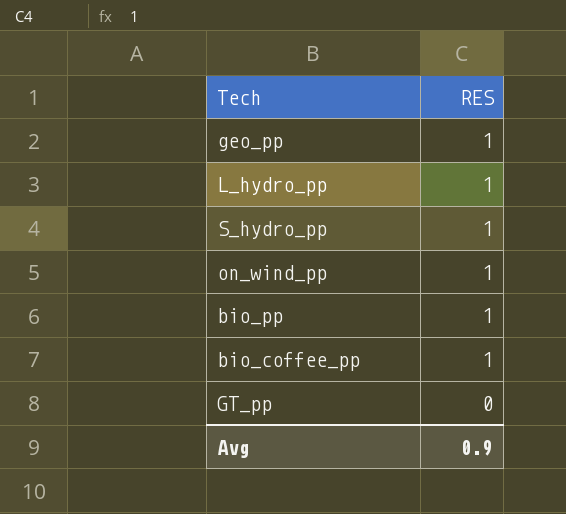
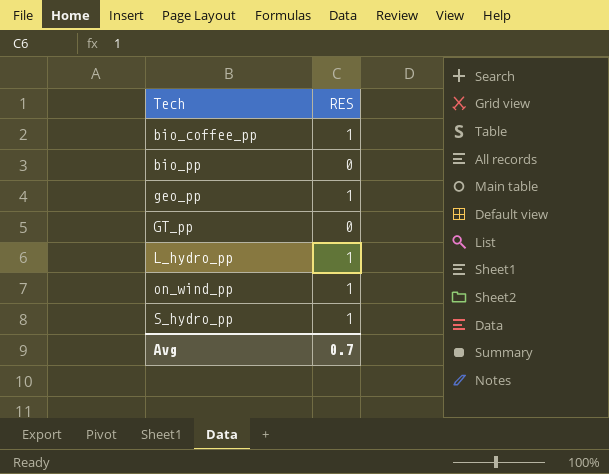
row order: RES descending -> Tech ascending
bio_pp | RES: 1 -> 0
Avg | RES: 0.9 -> 0.7

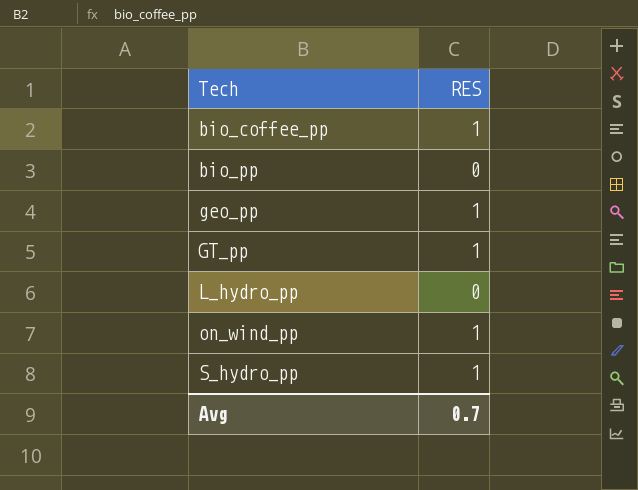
GT_pp | RES: 0 -> 1
L_hydro_pp | RES: 1 -> 0

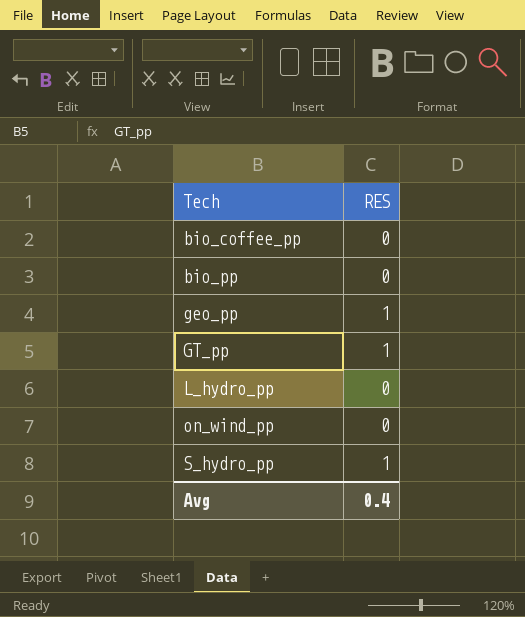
bio_coffee_pp | RES: 1 -> 0
on_wind_pp | RES: 1 -> 0
Avg | RES: 0.7 -> 0.4

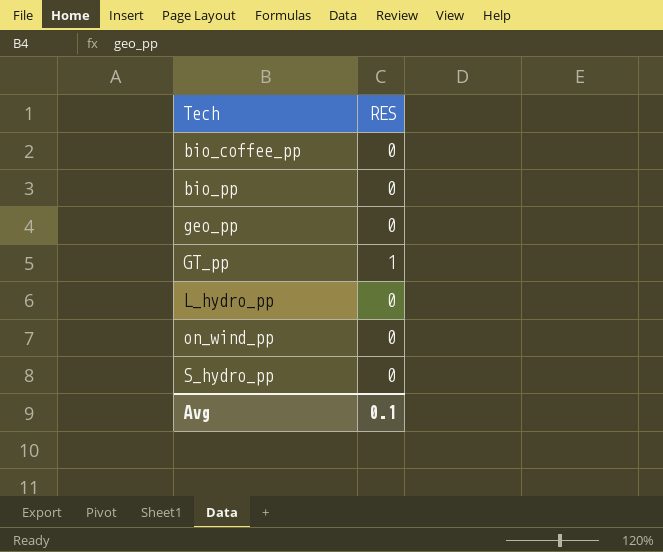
geo_pp | RES: 1 -> 0
S_hydro_pp | RES: 1 -> 0
Avg | RES: 0.4 -> 0.1

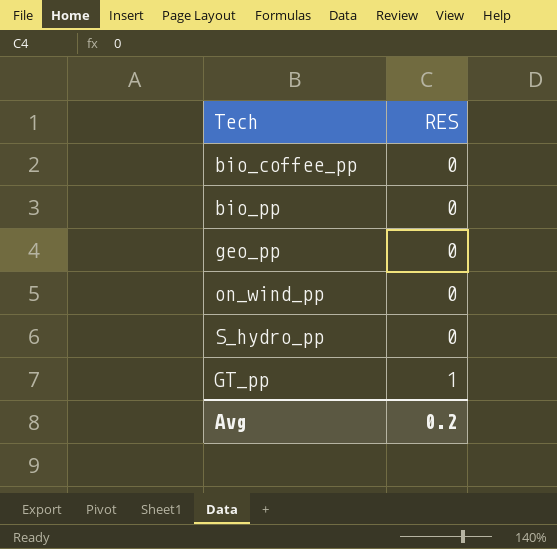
row order: Tech ascending -> RES ascending
row L_hydro_pp: 0 -> none
Avg | RES: 0.1 -> 0.2

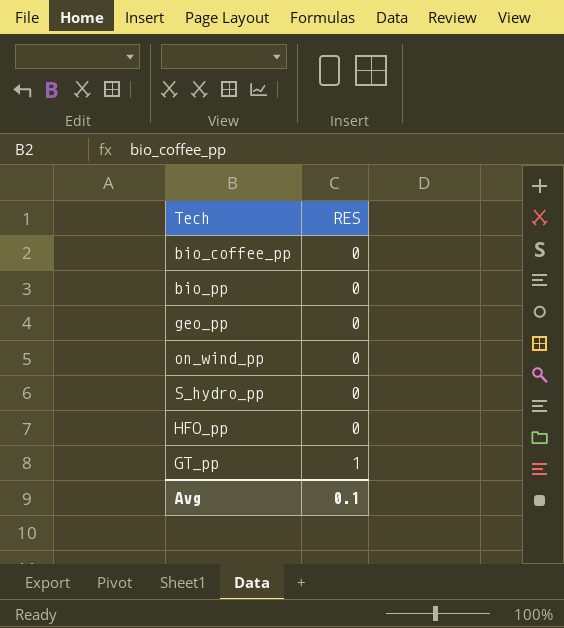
row HFO_pp: none -> 0
Avg | RES: 0.2 -> 0.1

